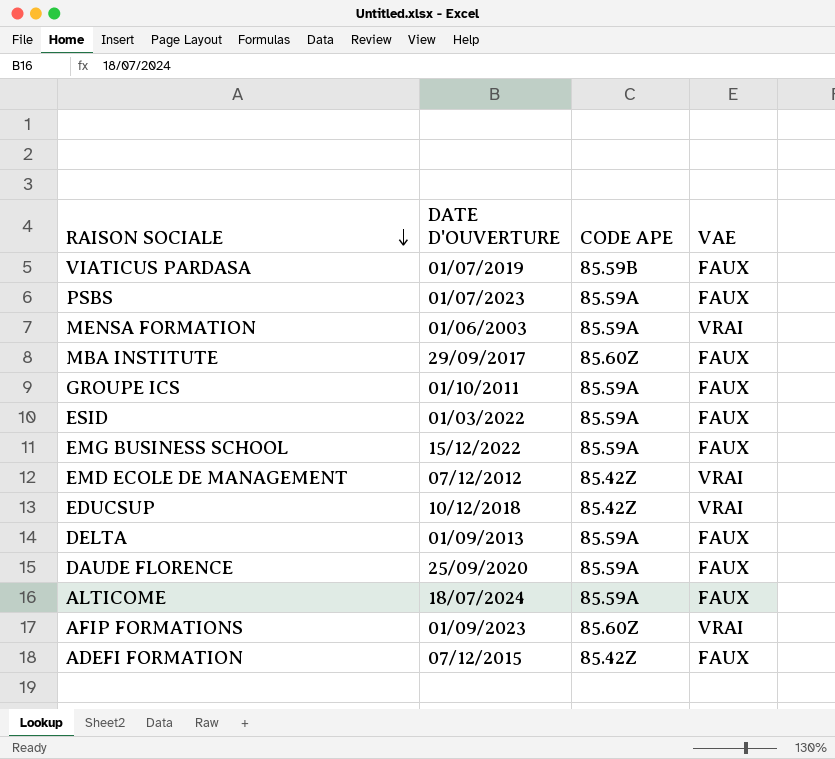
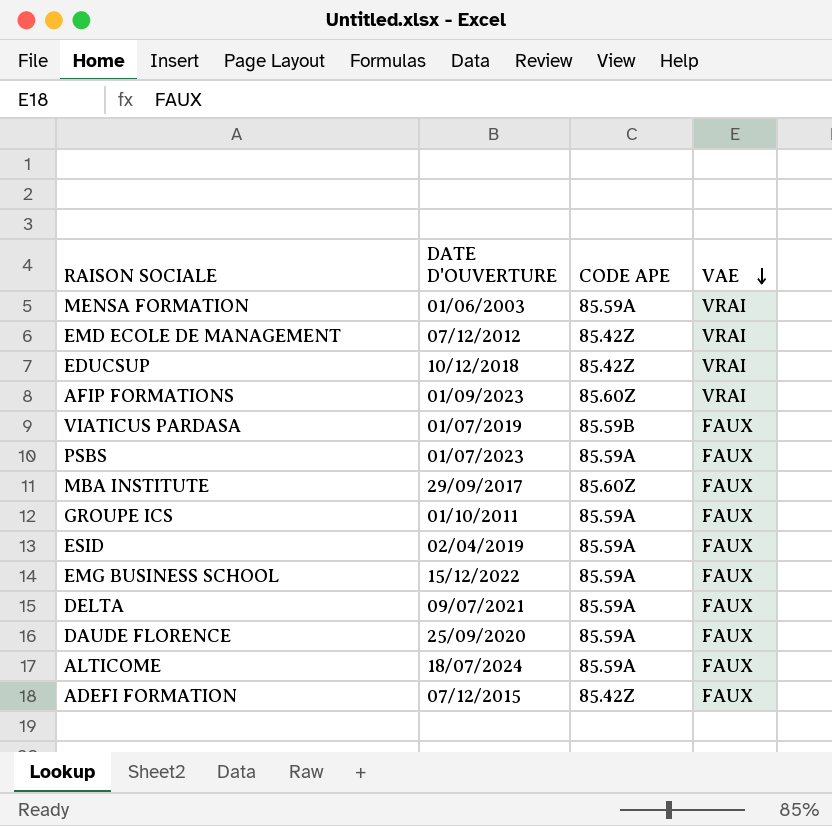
row order: RAISON SOCIALE descending -> VAE descending
ESID | DATE D'OUVERTURE: 01/03/2022 -> 02/04/2019
DELTA | DATE D'OUVERTURE: 01/09/2013 -> 09/07/2021

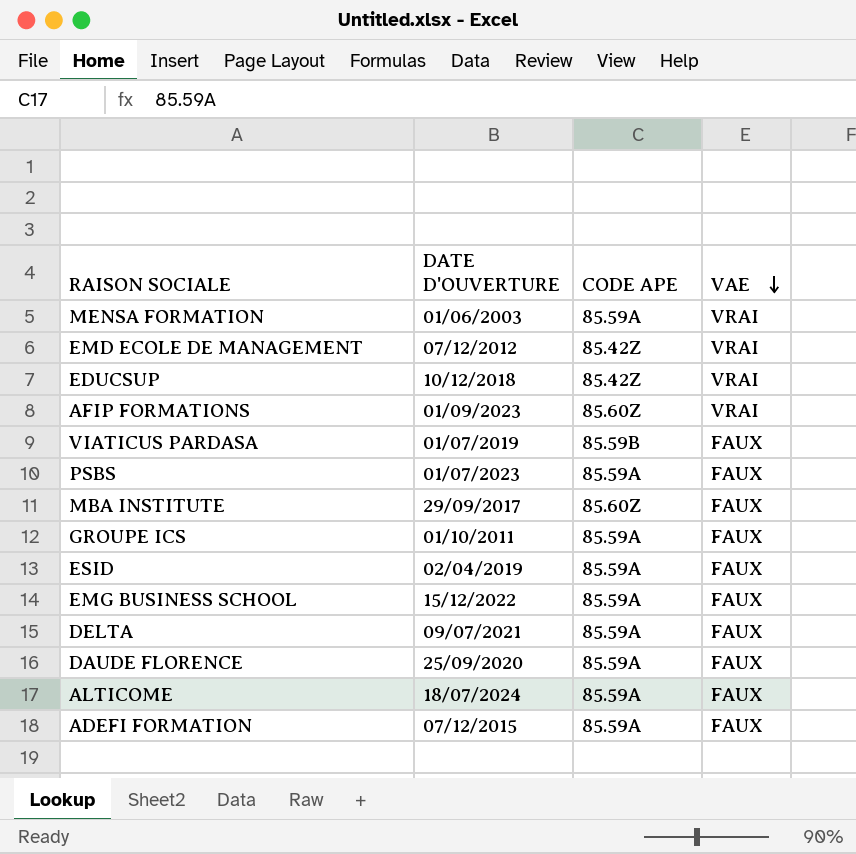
ADEFI FORMATION | CODE APE: 85.42Z -> 85.59A

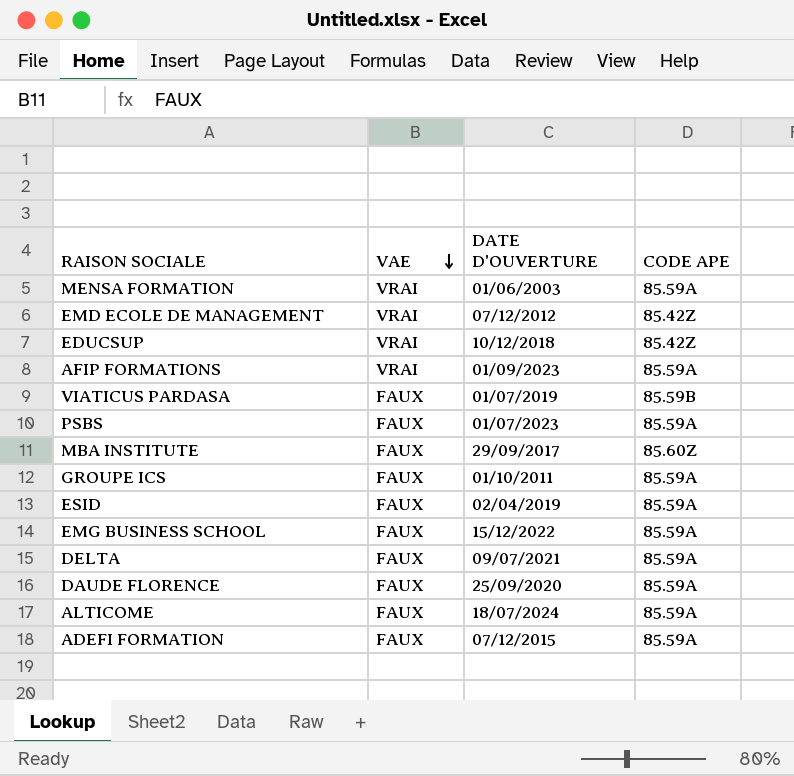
column VAE | position: 4 -> 2
AFIP FORMATIONS | CODE APE: 85.60Z -> 85.59A

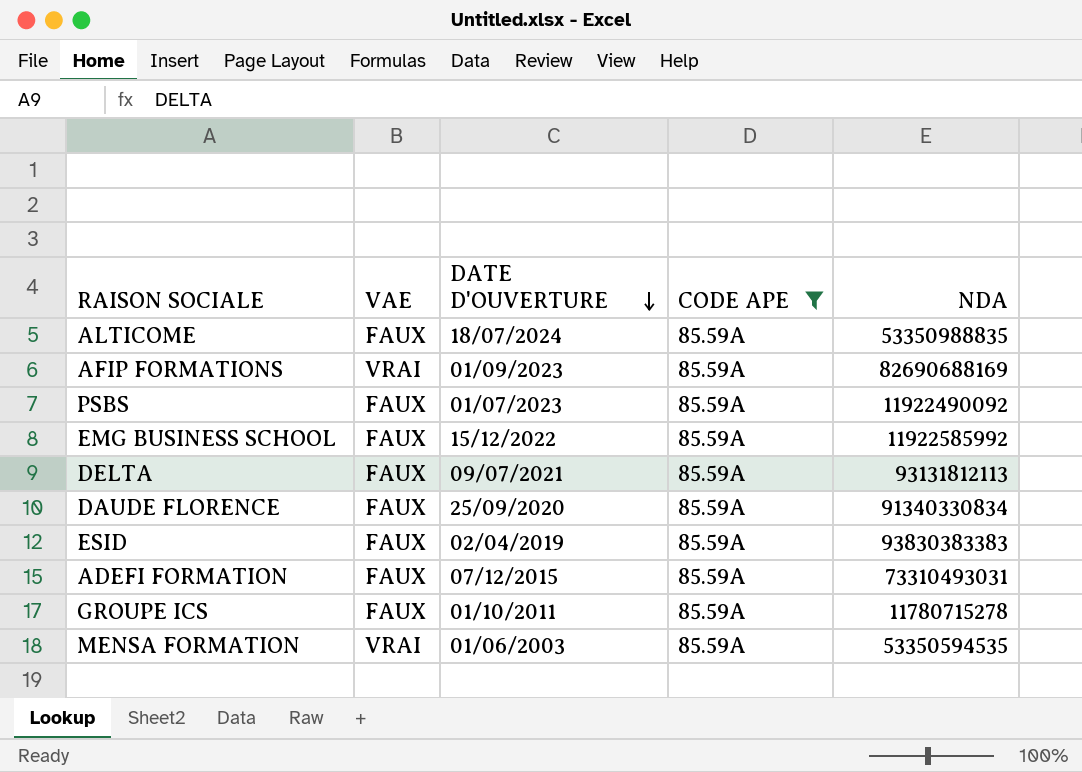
filter: none -> CODE APE = 85.59A
row order: VAE descending -> DATE D'OUVERTURE descending
column NDA | position: none -> 5

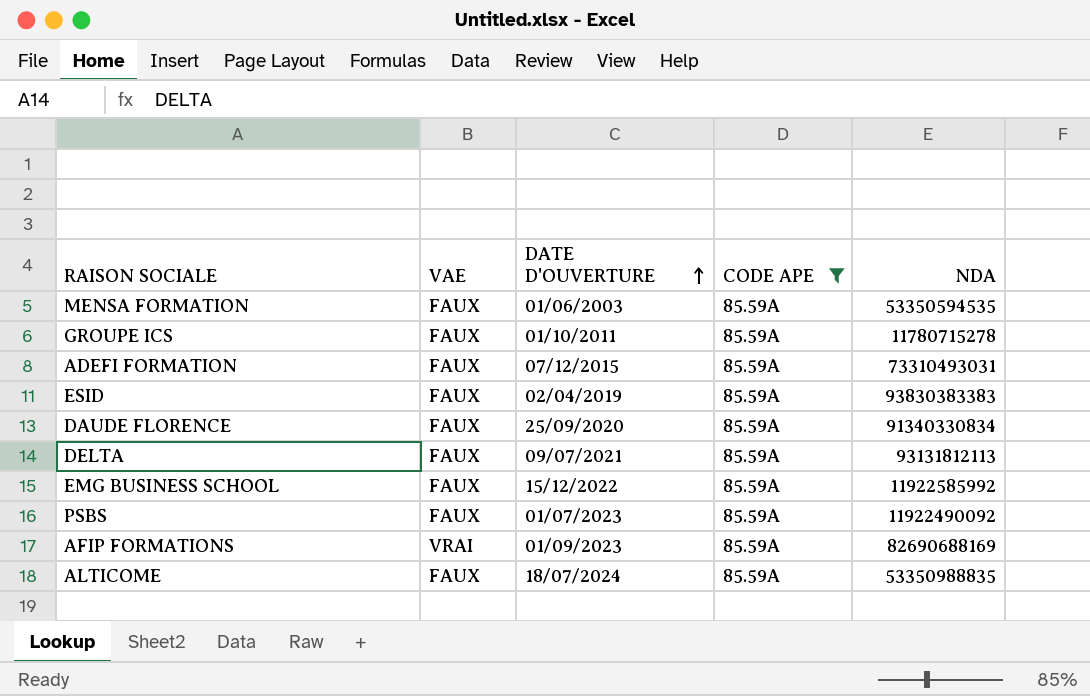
row order: DATE D'OUVERTURE descending -> DATE D'OUVERTURE ascending
MENSA FORMATION | VAE: VRAI -> FAUX

